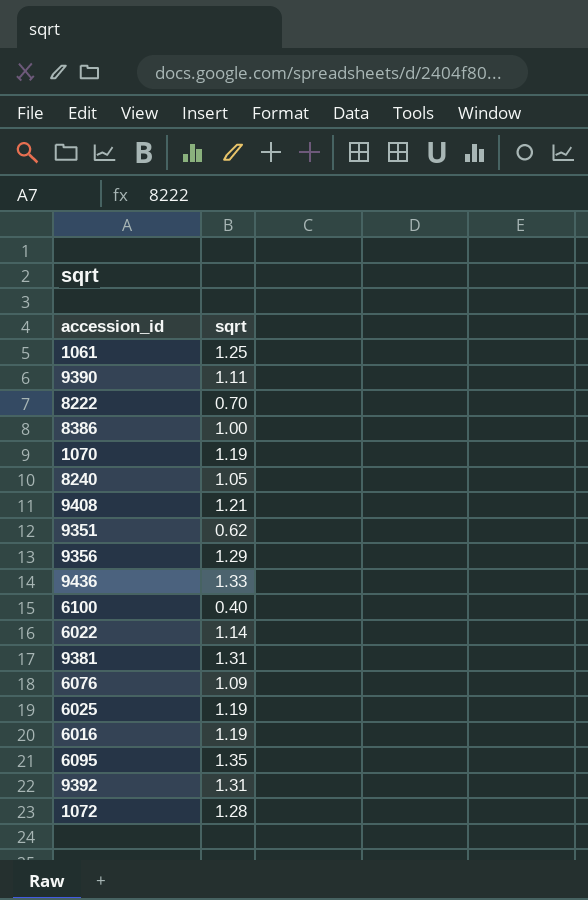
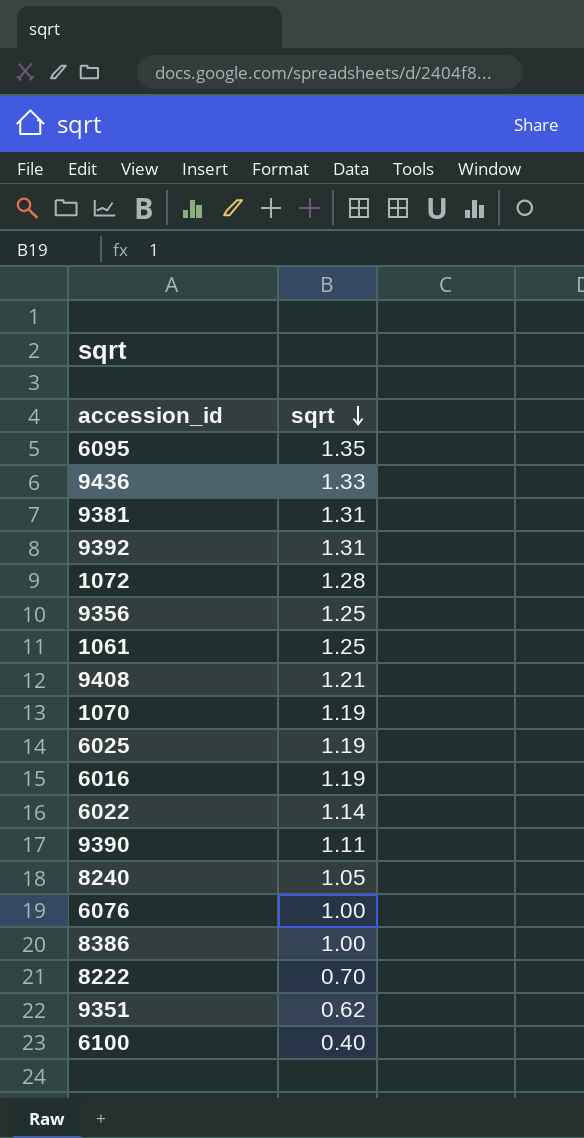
row order: none -> sqrt descending
9356 | sqrt: 1.29 -> 1.25
6076 | sqrt: 1.09 -> 1.00

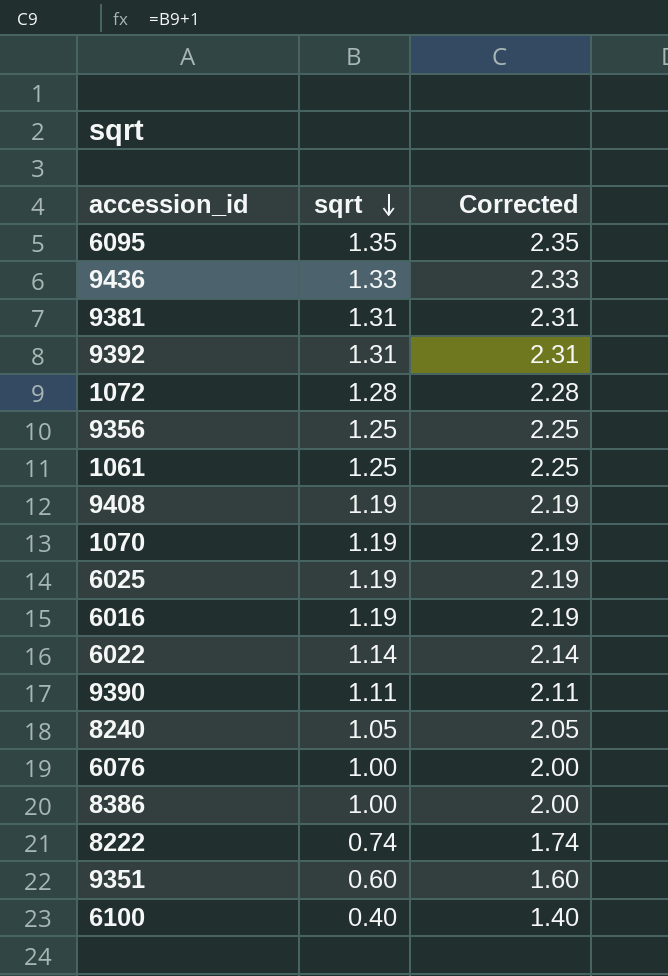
column Corrected | formula: none -> [sqrt] + 1
9408 | sqrt: 1.21 -> 1.19
8222 | sqrt: 0.70 -> 0.74
9351 | sqrt: 0.62 -> 0.60

